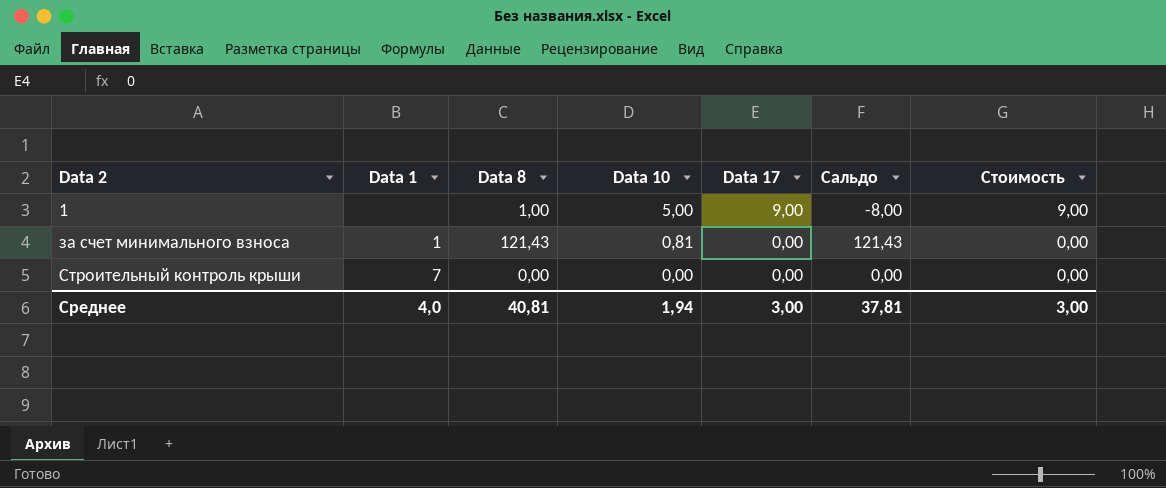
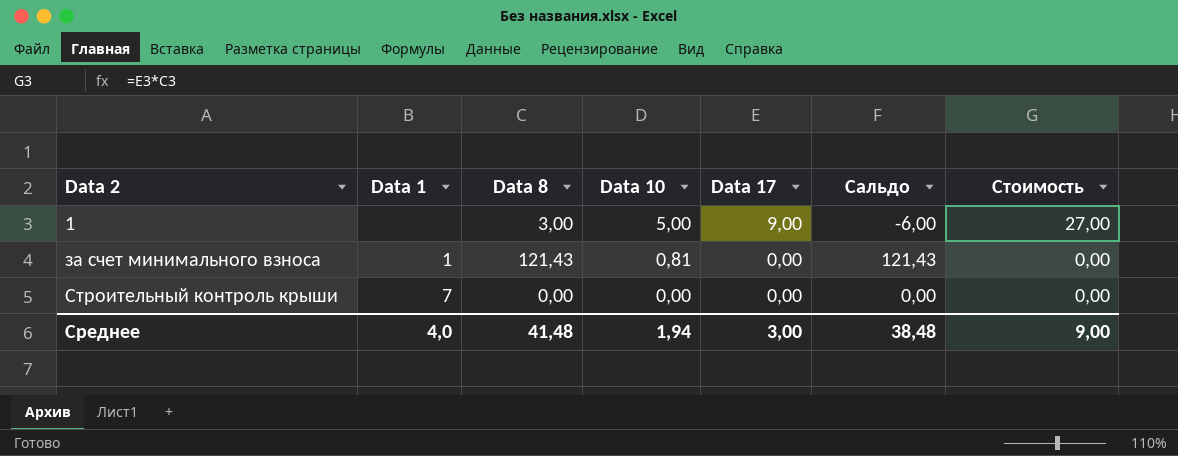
1 | Data 8: 1,00 -> 3,00
1 | Сальдо: -8,00 -> -6,00
1 | Стоимость: 9,00 -> 27,00
Среднее | Data 8: 40,81 -> 41,48
Среднее | Сальдо: 37,81 -> 38,48
Среднее | Стоимость: 3,00 -> 9,00

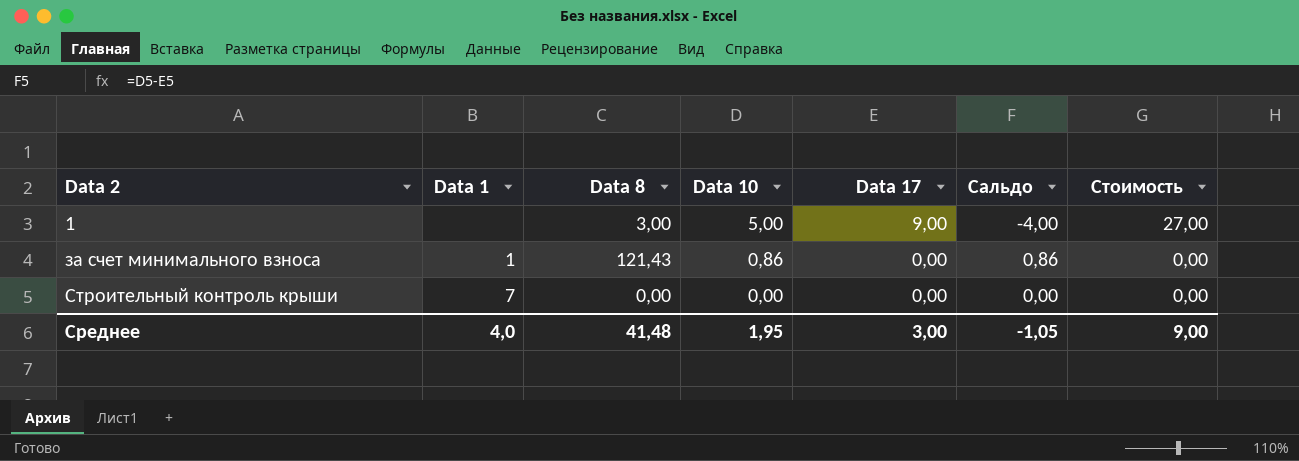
column Сальдо | formula: [Data 8] - [Data 17] -> [Data 10] - [Data 17]
за счет минимального взноса | Data 10: 0,81 -> 0,86
Среднее | Data 10: 1,94 -> 1,95
Среднее | Сальдо: 38,48 -> -1,05

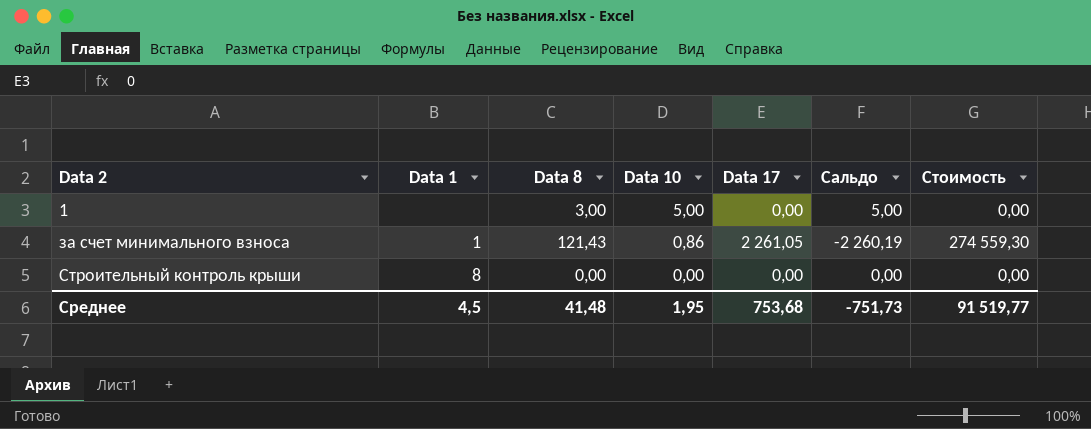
1 | Data 17: 9,00 -> 0,00
1 | Сальдо: -4,00 -> 5,00
1 | Стоимость: 27,00 -> 0,00
за счет минимального взноса | Data 17: 0,00 -> 2 261,05
за счет минимального взноса | Сальдо: 0,86 -> -2 260,19
за счет минимального взноса | Стоимость: 0,00 -> 274 559,30
Строительный контроль крыши | Data 1: 7 -> 8
Среднее | Data 1: 4,0 -> 4,5
Среднее | Data 17: 3,00 -> 753,68
Среднее | Сальдо: -1,05 -> -751,73
Среднее | Стоимость: 9,00 -> 91 519,77

